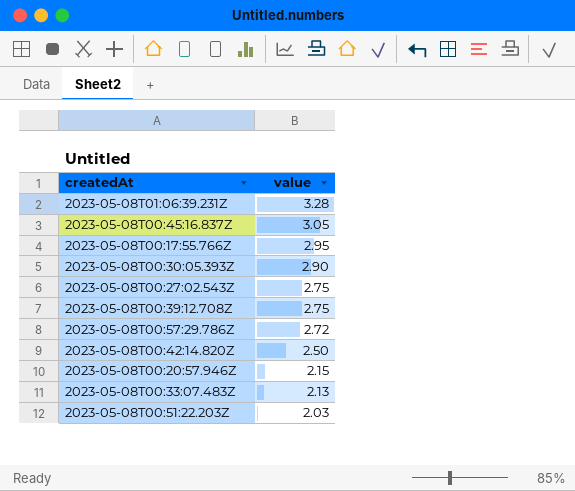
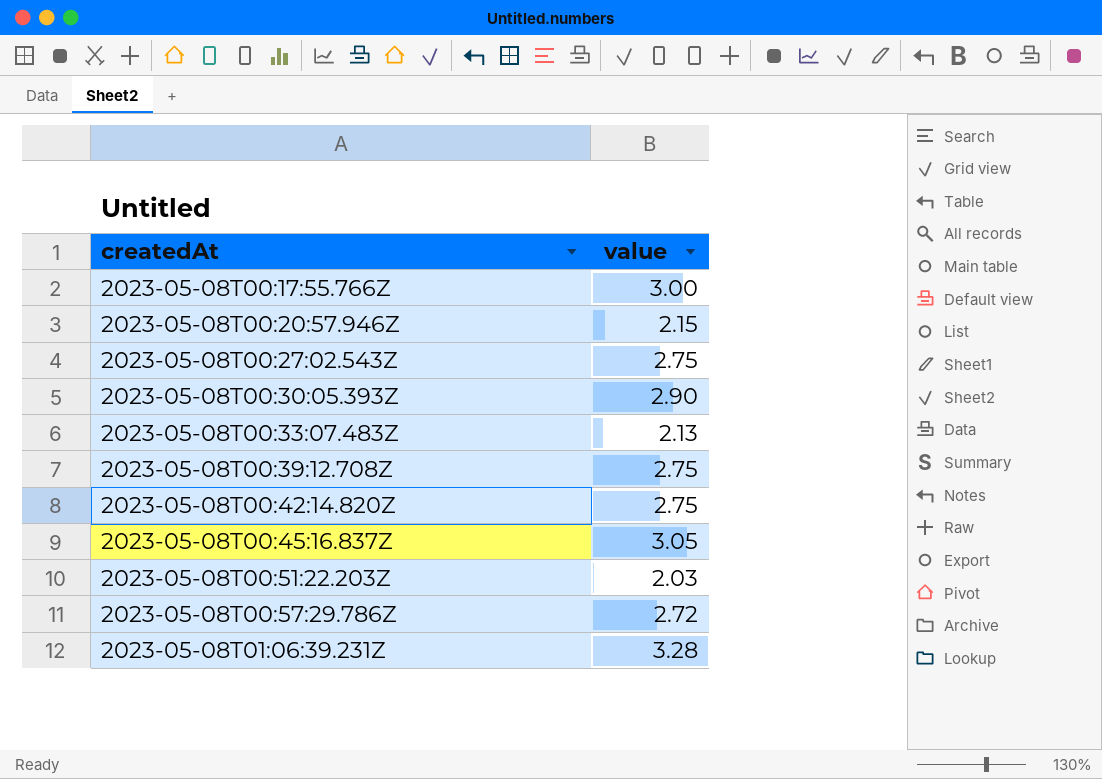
row order: value descending -> createdAt ascending
2023-05-08T00:17:55.766Z | value: 2.95 -> 3.00
2023-05-08T00:42:14.820Z | value: 2.50 -> 2.75

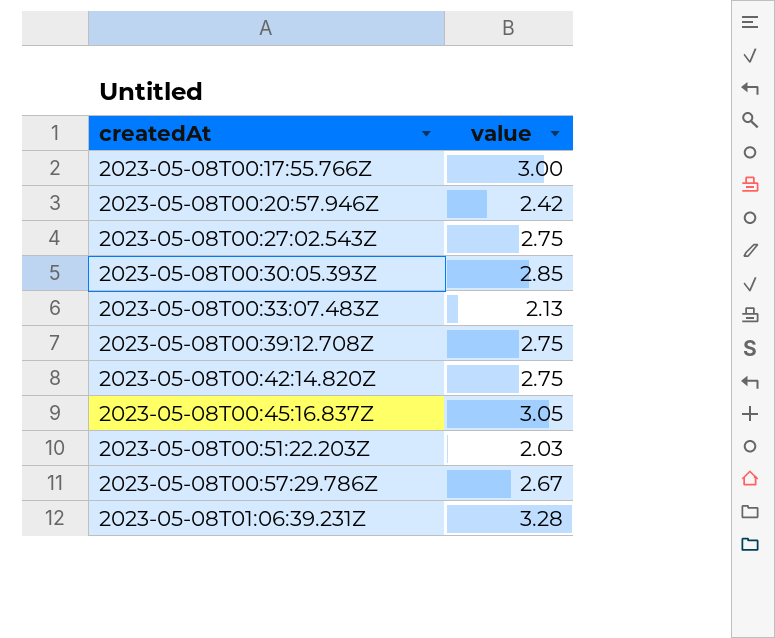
2023-05-08T00:20:57.946Z | value: 2.15 -> 2.42
2023-05-08T00:30:05.393Z | value: 2.90 -> 2.85
2023-05-08T00:57:29.786Z | value: 2.72 -> 2.67

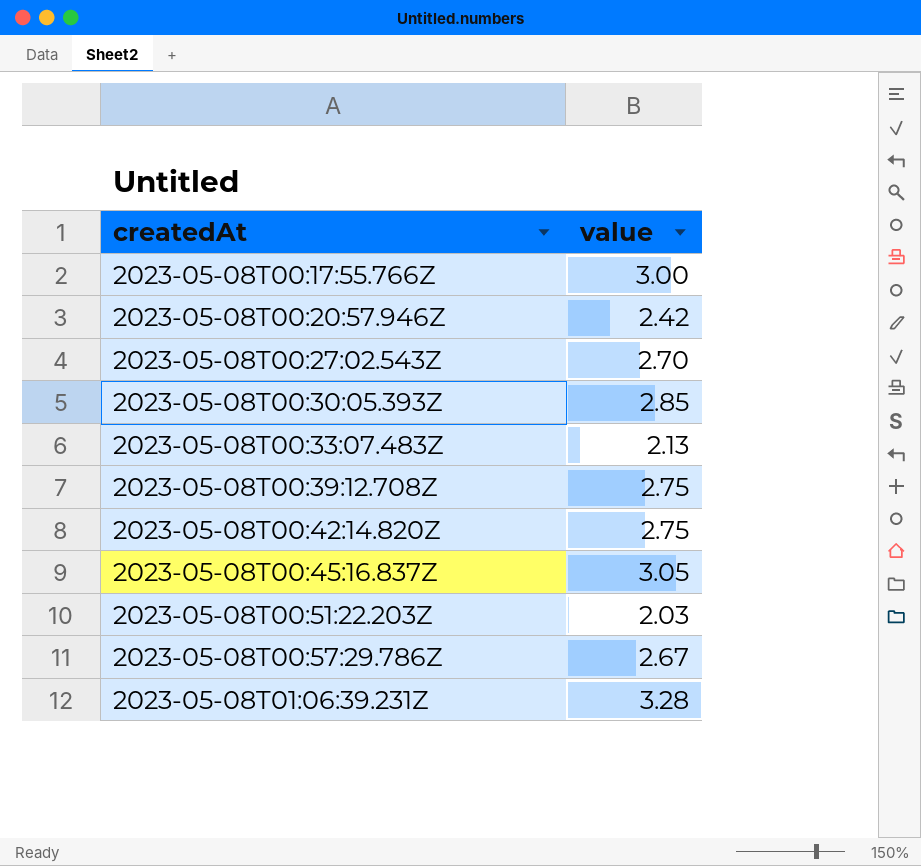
2023-05-08T00:27:02.543Z | value: 2.75 -> 2.70

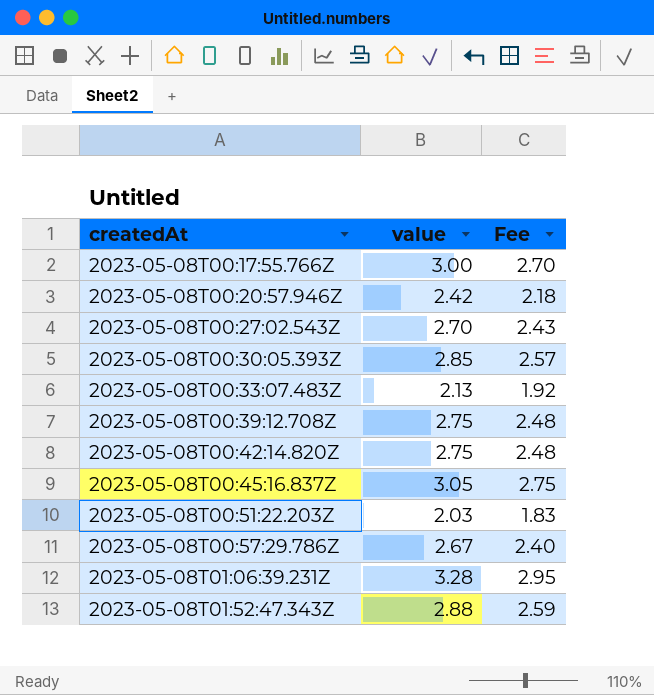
column Fee | formula: none -> [value] * 0.9
row 2023-05-08T01:52:47.343Z: none -> 2.88 | 2.59

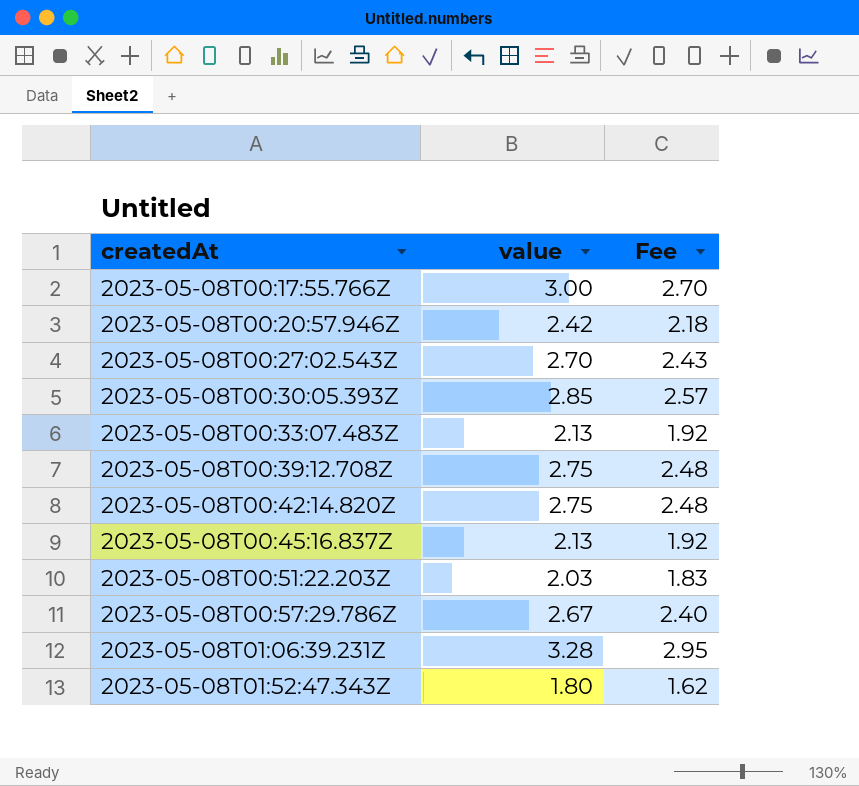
2023-05-08T00:45:16.837Z | value: 3.05 -> 2.13
2023-05-08T00:45:16.837Z | Fee: 2.75 -> 1.92
2023-05-08T01:52:47.343Z | value: 2.88 -> 1.80
2023-05-08T01:52:47.343Z | Fee: 2.59 -> 1.62

